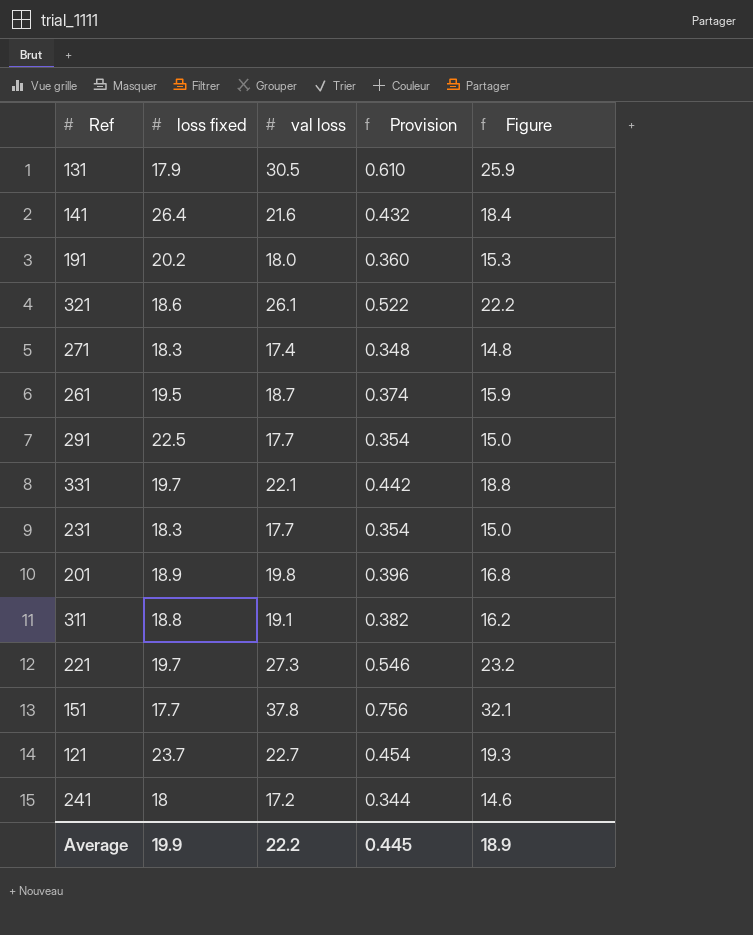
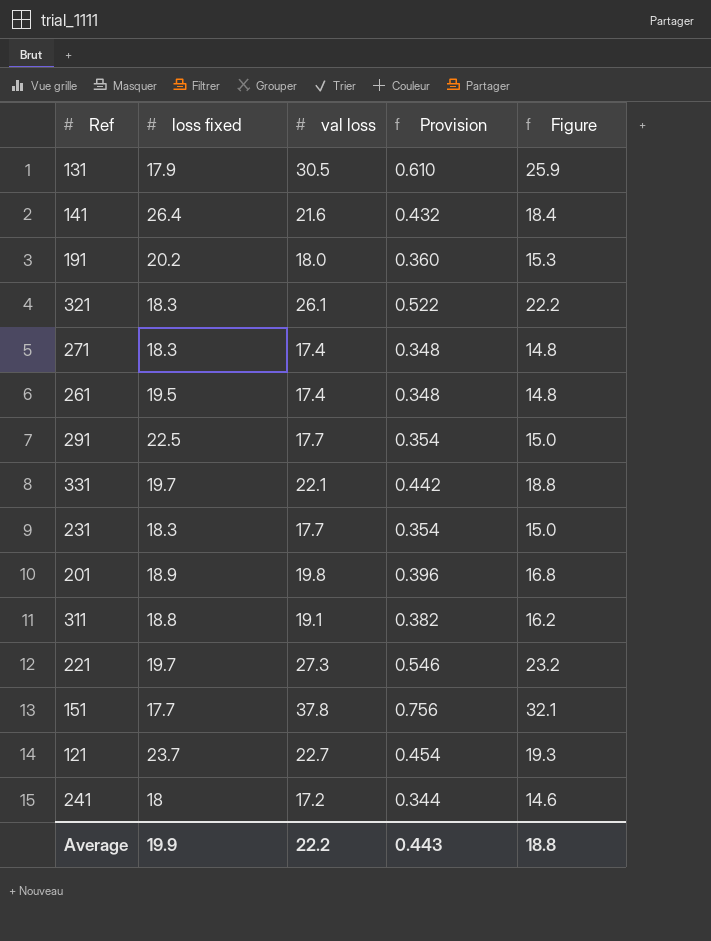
321 | loss fixed: 18.6 -> 18.3
261 | val loss: 18.7 -> 17.4
261 | Provision: 0.374 -> 0.348
261 | Figure: 15.9 -> 14.8
Average | Provision: 0.445 -> 0.443
Average | Figure: 18.9 -> 18.8

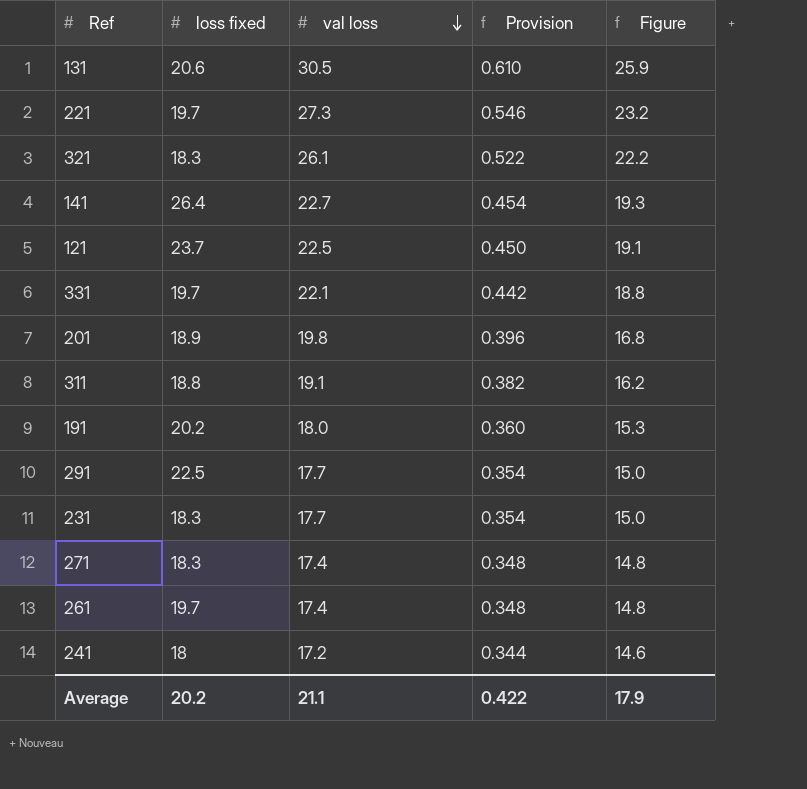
row order: none -> val loss descending
row 151: 17.7 | 37.8 | 0.756 | 32.1 -> none
131 | loss fixed: 17.9 -> 20.6
141 | val loss: 21.6 -> 22.7
141 | Provision: 0.432 -> 0.454
141 | Figure: 18.4 -> 19.3
121 | val loss: 22.7 -> 22.5
121 | Provision: 0.454 -> 0.450
121 | Figure: 19.3 -> 19.1
261 | loss fixed: 19.5 -> 19.7
Average | loss fixed: 19.9 -> 20.2
Average | val loss: 22.2 -> 21.1
Average | Provision: 0.443 -> 0.422
Average | Figure: 18.8 -> 17.9

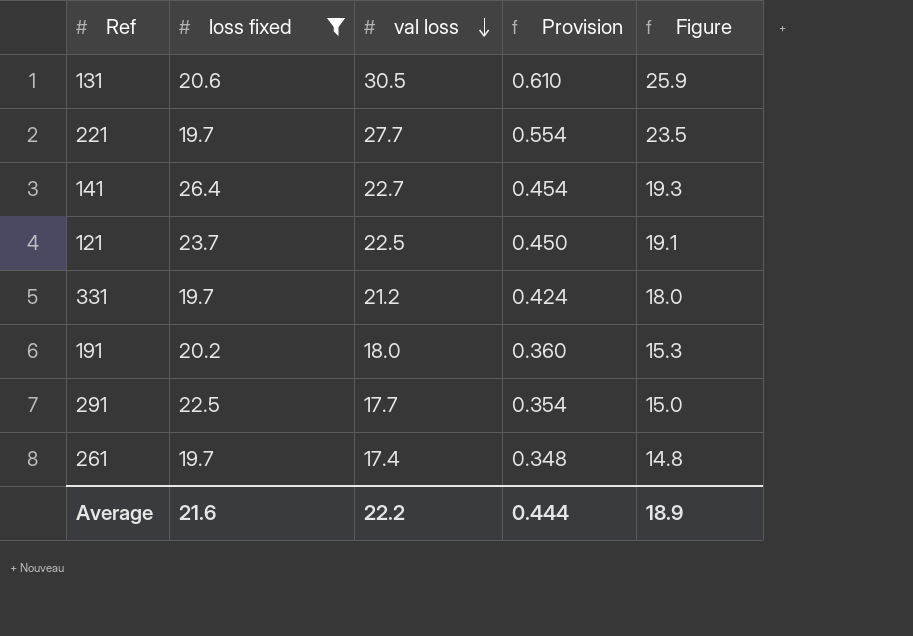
filter: none -> loss fixed >= 19.7
221 | val loss: 27.3 -> 27.7
221 | Provision: 0.546 -> 0.554
221 | Figure: 23.2 -> 23.5
331 | val loss: 22.1 -> 21.2
331 | Provision: 0.442 -> 0.424
331 | Figure: 18.8 -> 18.0
Average | loss fixed: 20.2 -> 21.6
Average | val loss: 21.1 -> 22.2
Average | Provision: 0.422 -> 0.444
Average | Figure: 17.9 -> 18.9

